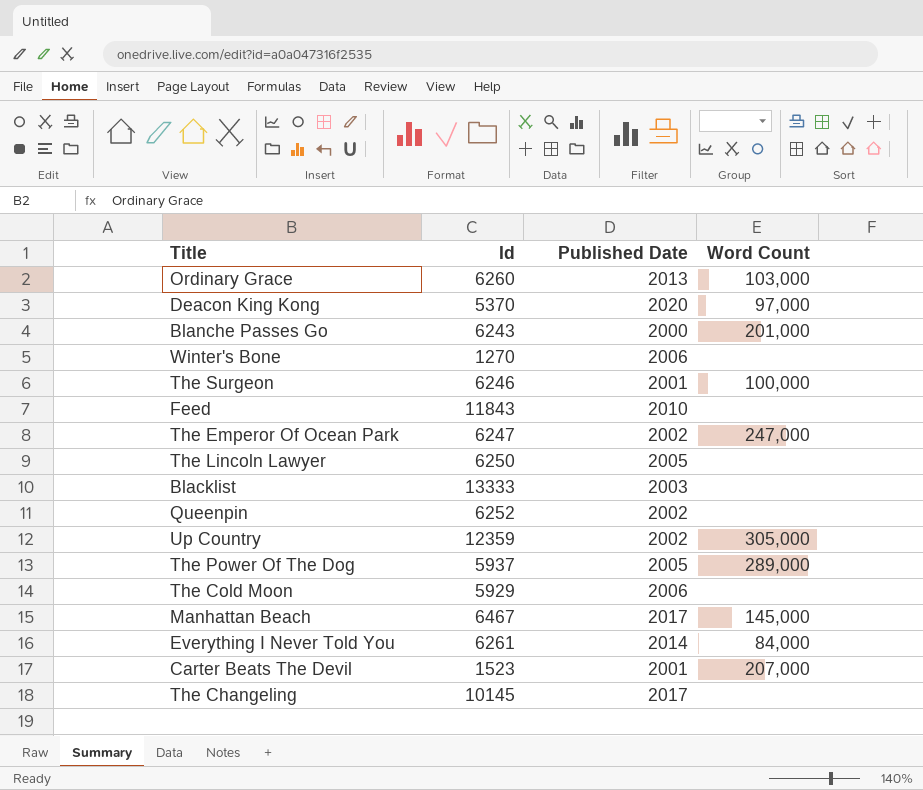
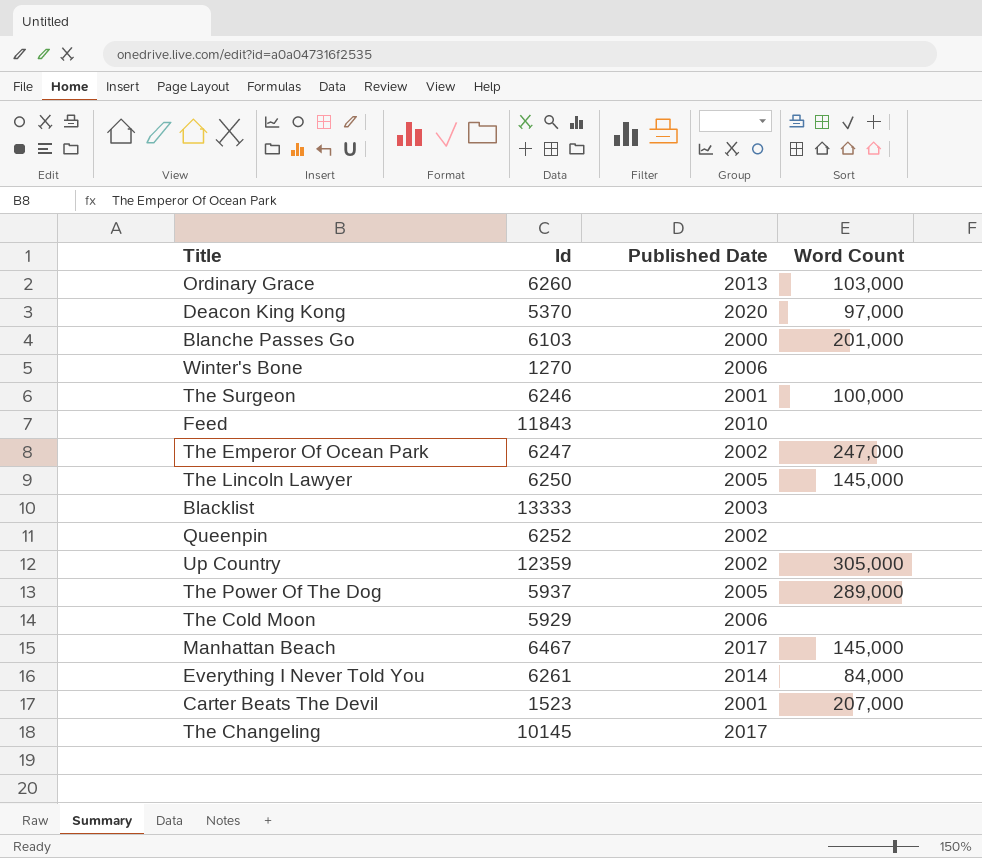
Blanche Passes Go | Id: 6243 -> 6103
The Lincoln Lawyer | Word Count: none -> 145,000

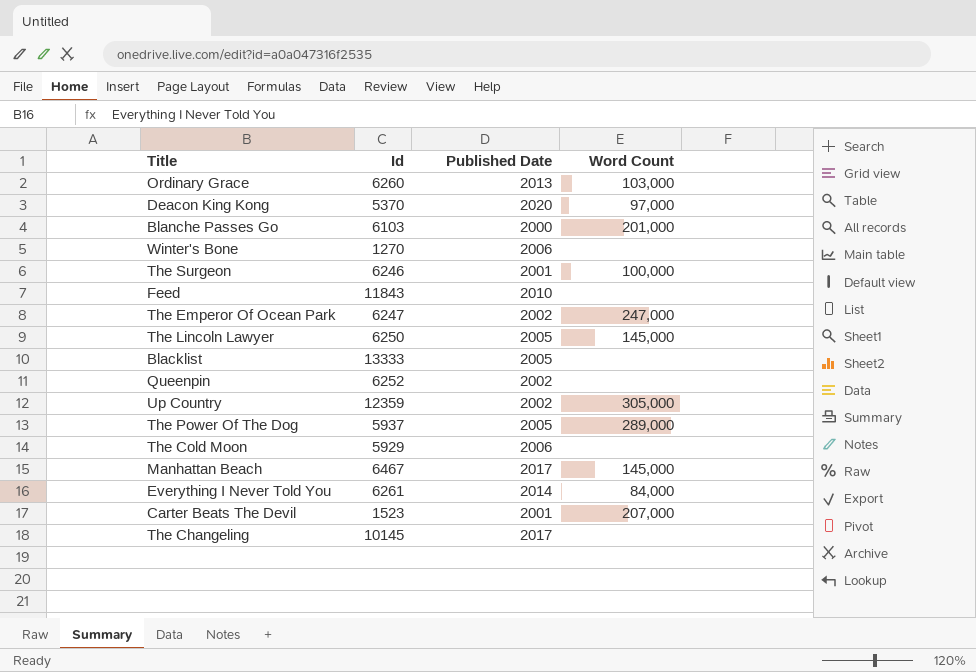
Blacklist | Published Date: 2003 -> 2005

